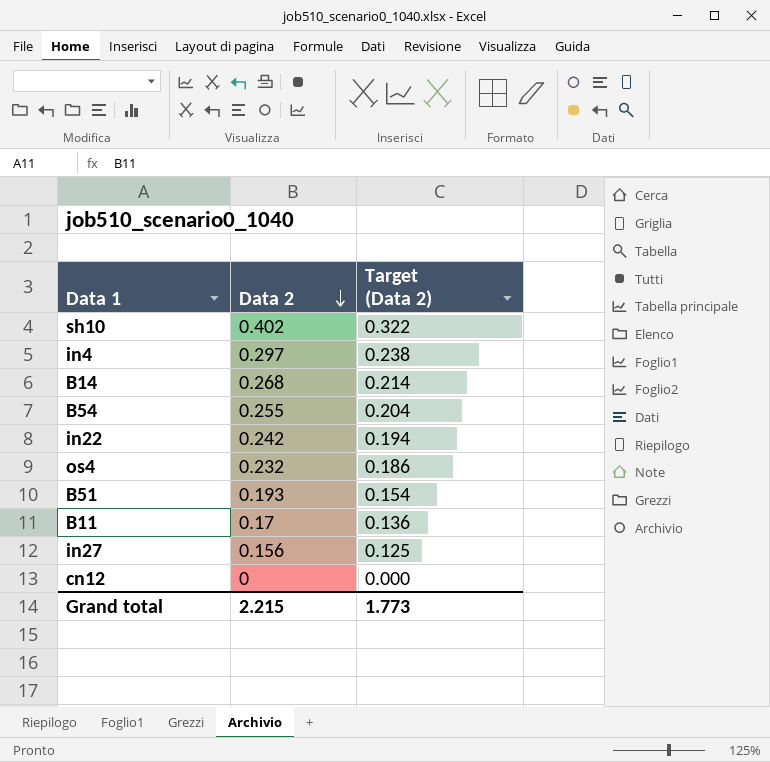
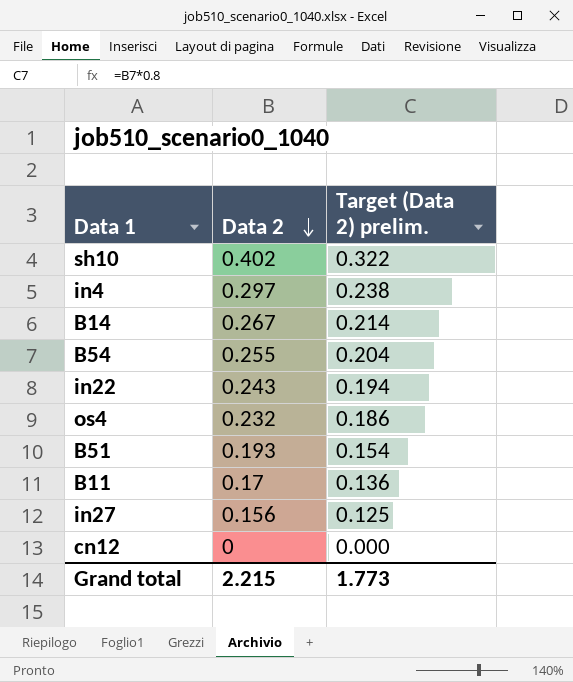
column name: Target (Data 2) -> Target (Data 2) prelim.
B14 | Data 2: 0.268 -> 0.267
in22 | Data 2: 0.242 -> 0.243

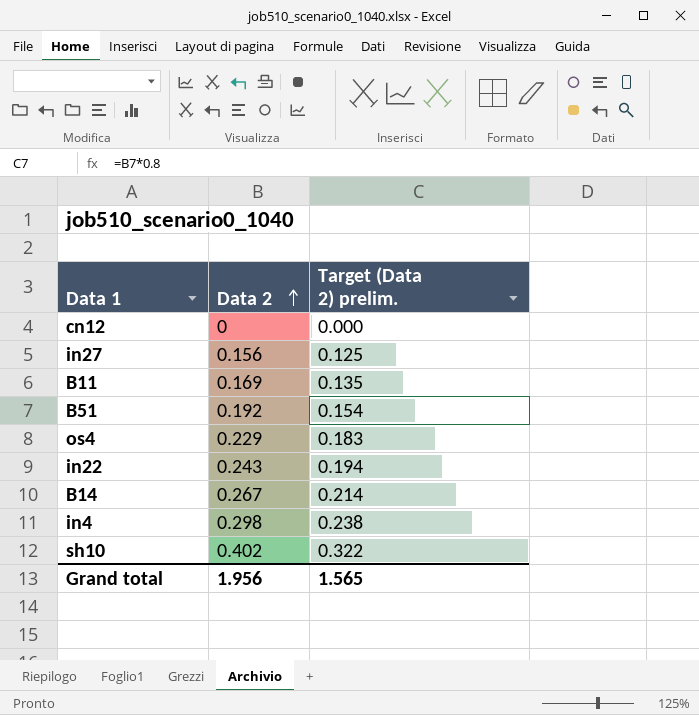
row order: Data 2 descending -> Data 2 ascending
row B54: 0.255 | 0.204 -> none
B11 | Data 2: 0.17 -> 0.169
B11 | Target (Data 2) prelim.: 0.136 -> 0.135
B51 | Data 2: 0.193 -> 0.192
os4 | Data 2: 0.232 -> 0.229
os4 | Target (Data 2) prelim.: 0.186 -> 0.183
in4 | Data 2: 0.297 -> 0.298
Grand total | Data 2: 2.215 -> 1.956
Grand total | Target (Data 2) prelim.: 1.773 -> 1.565

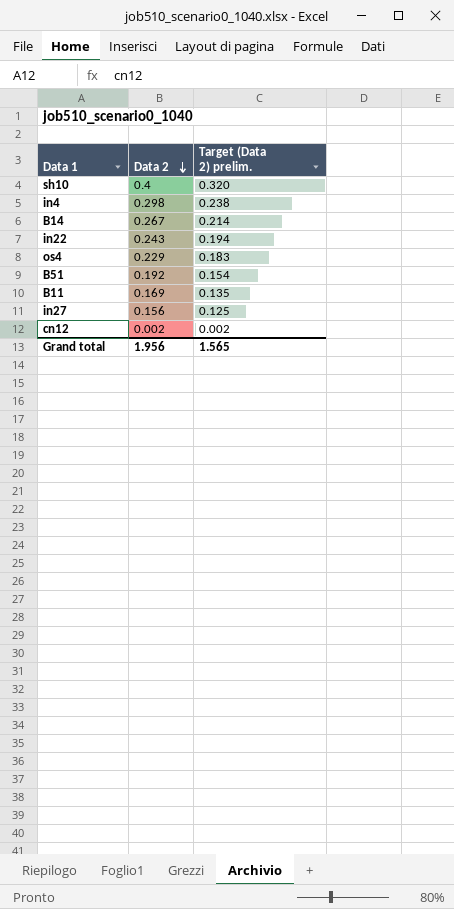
row order: Data 2 ascending -> Data 2 descending
sh10 | Data 2: 0.402 -> 0.4
sh10 | Target (Data 2) prelim.: 0.322 -> 0.320
cn12 | Data 2: 0 -> 0.002
cn12 | Target (Data 2) prelim.: 0.000 -> 0.002

